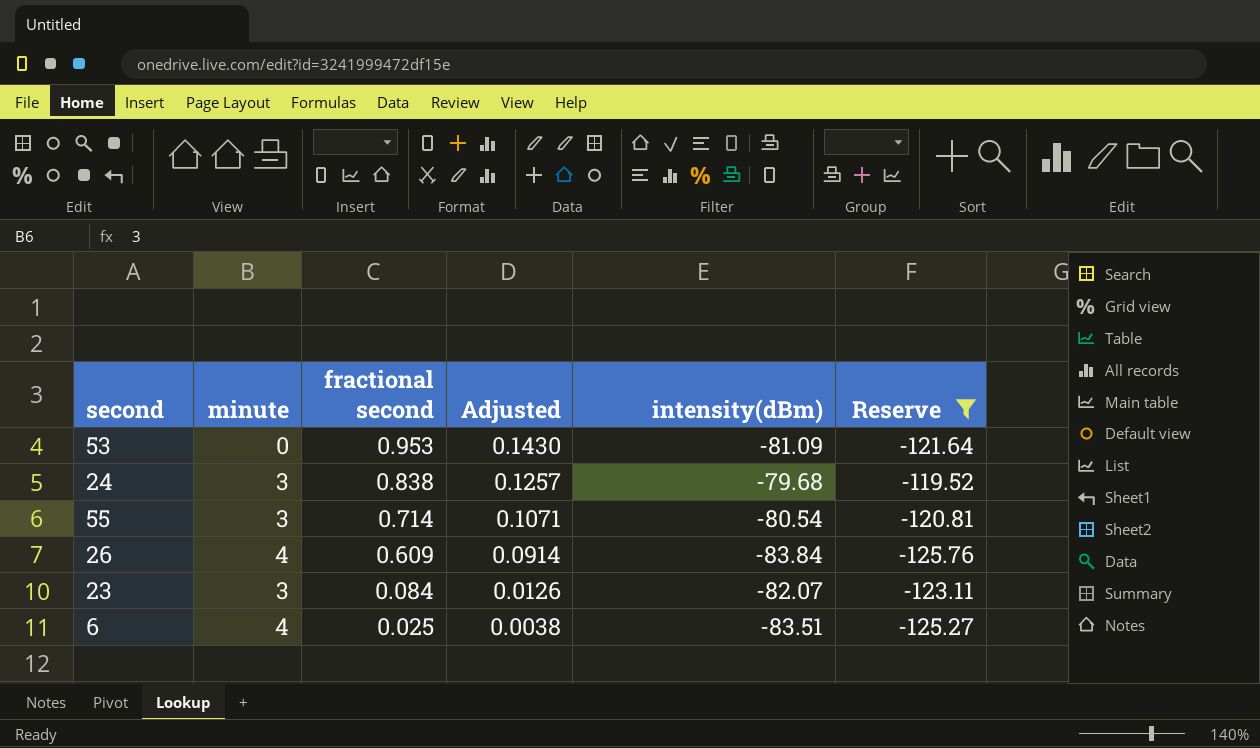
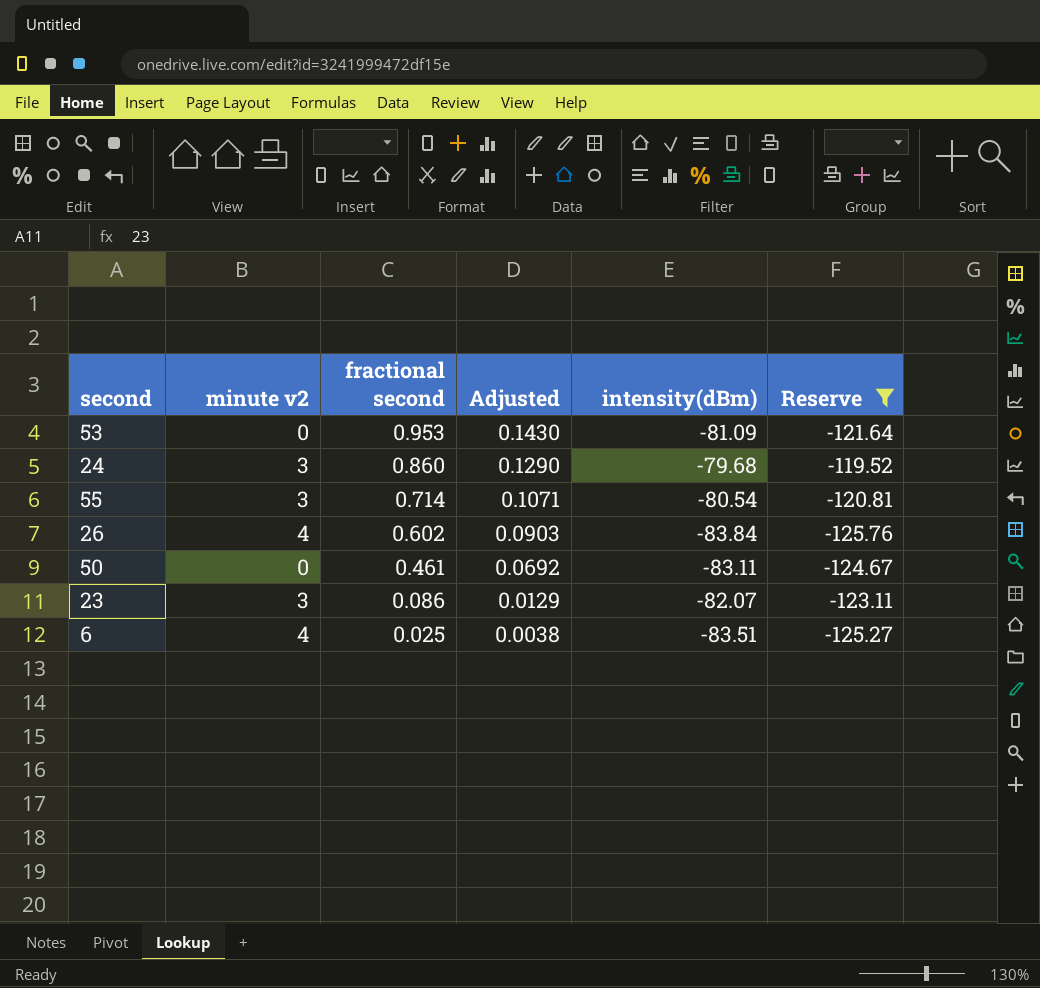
column name: minute -> minute v2
24 | fractional second: 0.838 -> 0.860
24 | Adjusted: 0.1257 -> 0.1290
26 | fractional second: 0.609 -> 0.602
26 | Adjusted: 0.0914 -> 0.0903
row 50: none -> 0 | 0.461 | 0.0692 | -83.11 | -124.67
23 | fractional second: 0.084 -> 0.086
23 | Adjusted: 0.0126 -> 0.0129

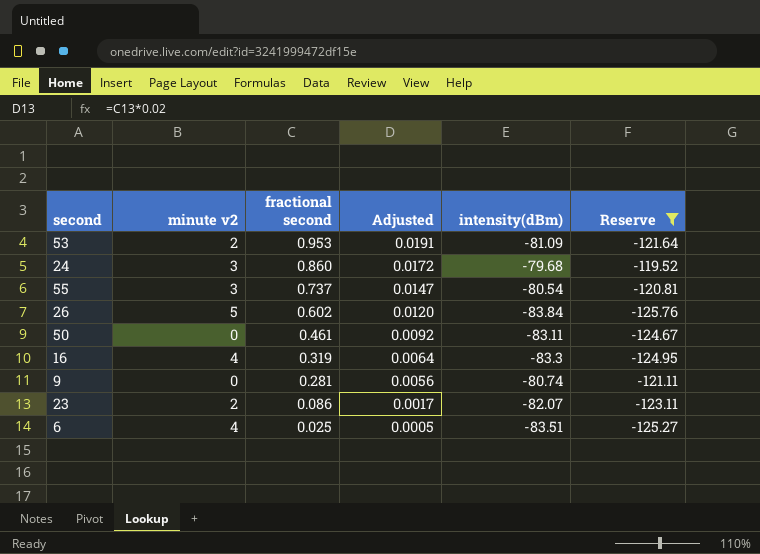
column Adjusted | formula: [fractional second] * 0.15 -> [fractional second] * 0.02
53 | minute v2: 0 -> 2
55 | fractional second: 0.714 -> 0.737
26 | minute v2: 4 -> 5
row 16: none -> 4 | 0.319 | 0.0064 | -83.3 | -124.95
row 9: none -> 0 | 0.281 | 0.0056 | -80.74 | -121.11
23 | minute v2: 3 -> 2

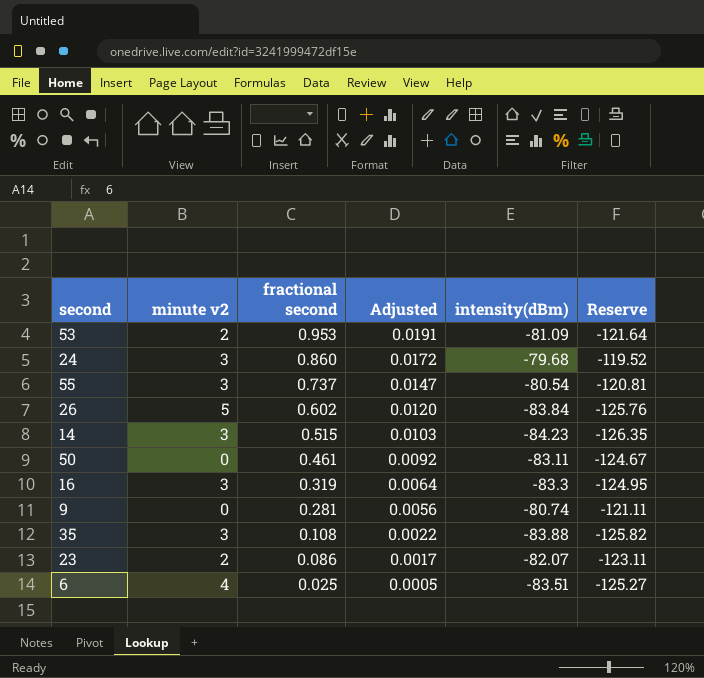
filter: Reserve >= -125.76 -> none
16 | minute v2: 4 -> 3

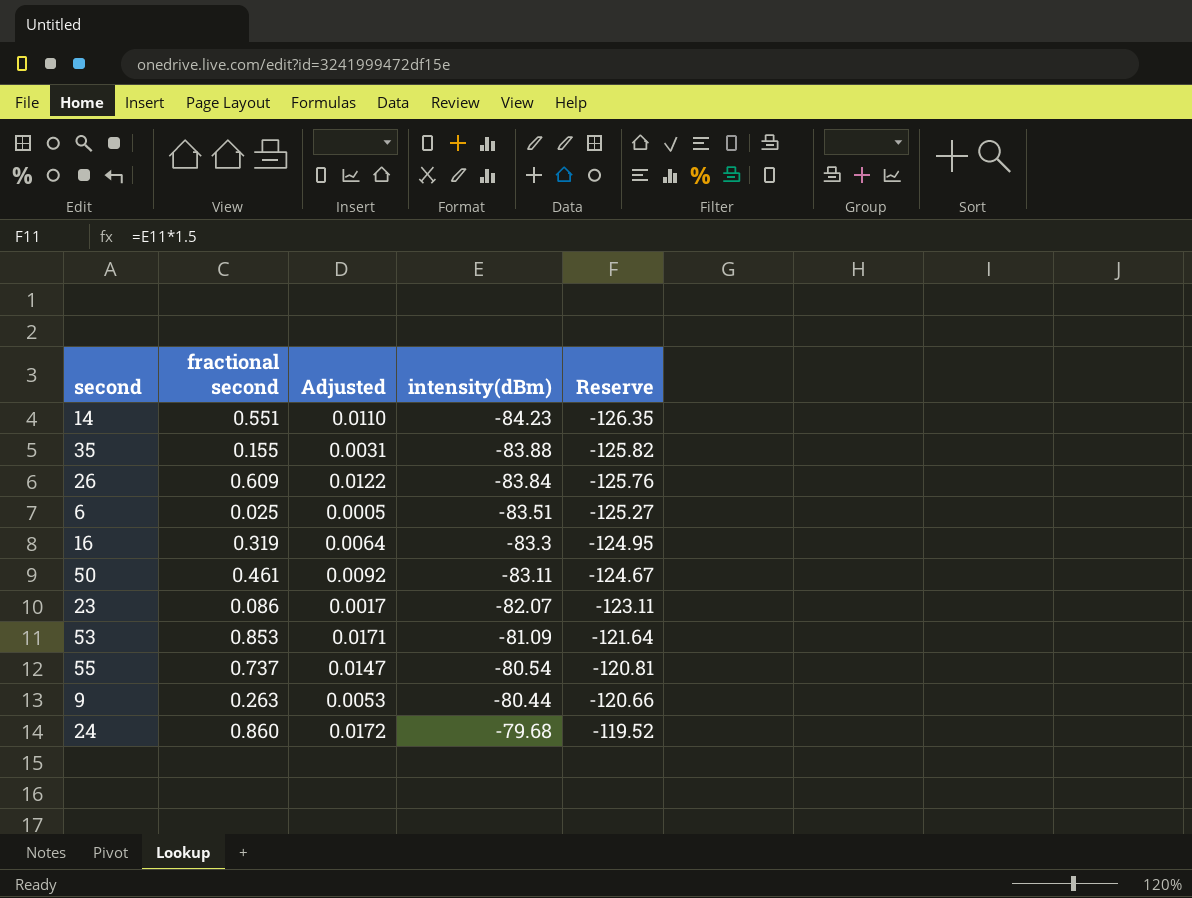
row order: fractional second descending -> intensity(dBm) ascending
column minute v2 | position: 2 -> none
14 | fractional second: 0.515 -> 0.551
14 | Adjusted: 0.0103 -> 0.0110
35 | fractional second: 0.108 -> 0.155
35 | Adjusted: 0.0022 -> 0.0031
26 | fractional second: 0.602 -> 0.609
26 | Adjusted: 0.0120 -> 0.0122
53 | fractional second: 0.953 -> 0.853
53 | Adjusted: 0.0191 -> 0.0171
9 | fractional second: 0.281 -> 0.263
9 | Adjusted: 0.0056 -> 0.0053
9 | intensity(dBm): -80.74 -> -80.44
9 | Reserve: -121.11 -> -120.66

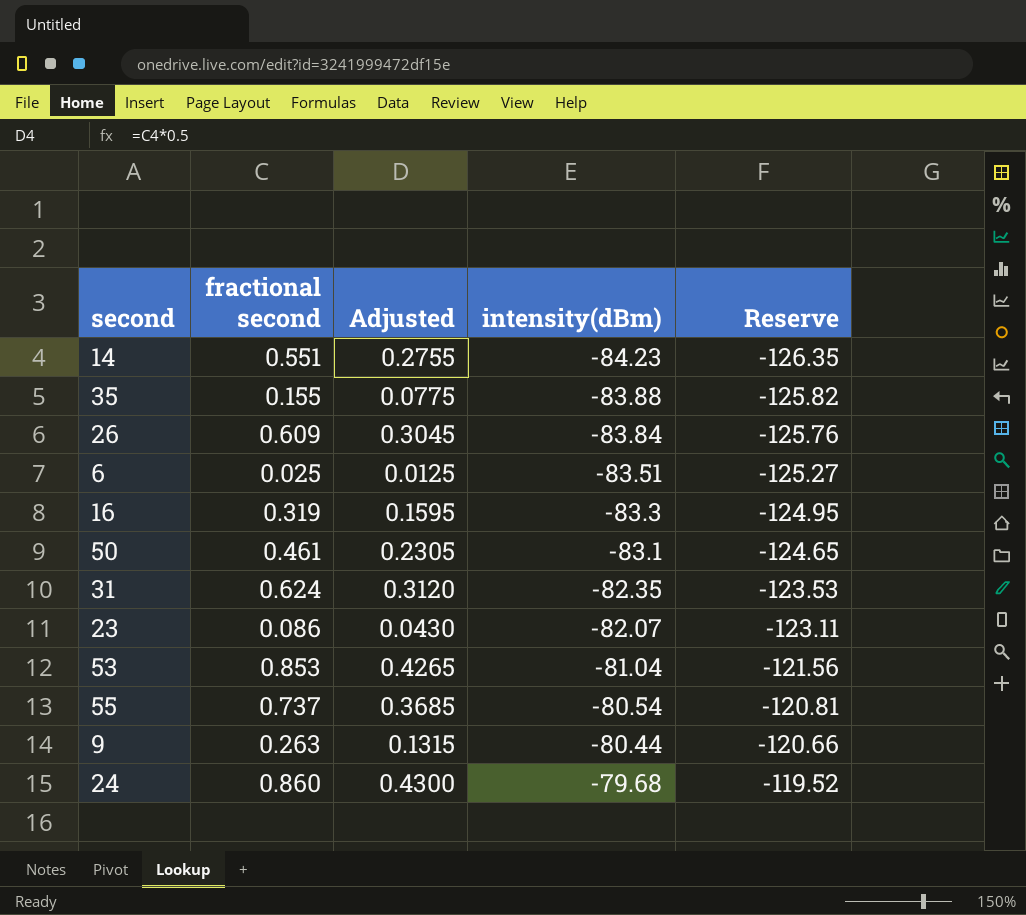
column Adjusted | formula: [fractional second] * 0.02 -> [fractional second] * 0.5
50 | intensity(dBm): -83.11 -> -83.1
50 | Reserve: -124.67 -> -124.65
row 31: none -> 0.624 | 0.3120 | -82.35 | -123.53
53 | intensity(dBm): -81.09 -> -81.04
53 | Reserve: -121.64 -> -121.56

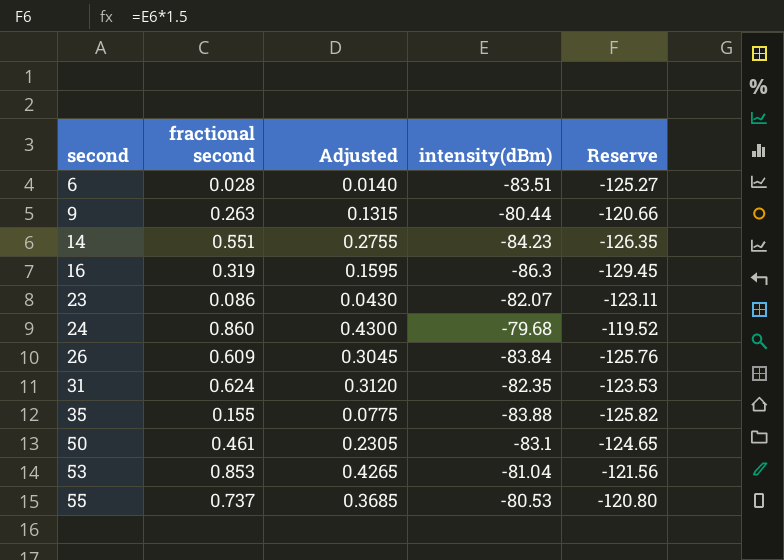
row order: intensity(dBm) ascending -> second ascending
6 | fractional second: 0.025 -> 0.028
6 | Adjusted: 0.0125 -> 0.0140
16 | intensity(dBm): -83.3 -> -86.3
16 | Reserve: -124.95 -> -129.45
55 | intensity(dBm): -80.54 -> -80.53
55 | Reserve: -120.81 -> -120.80

